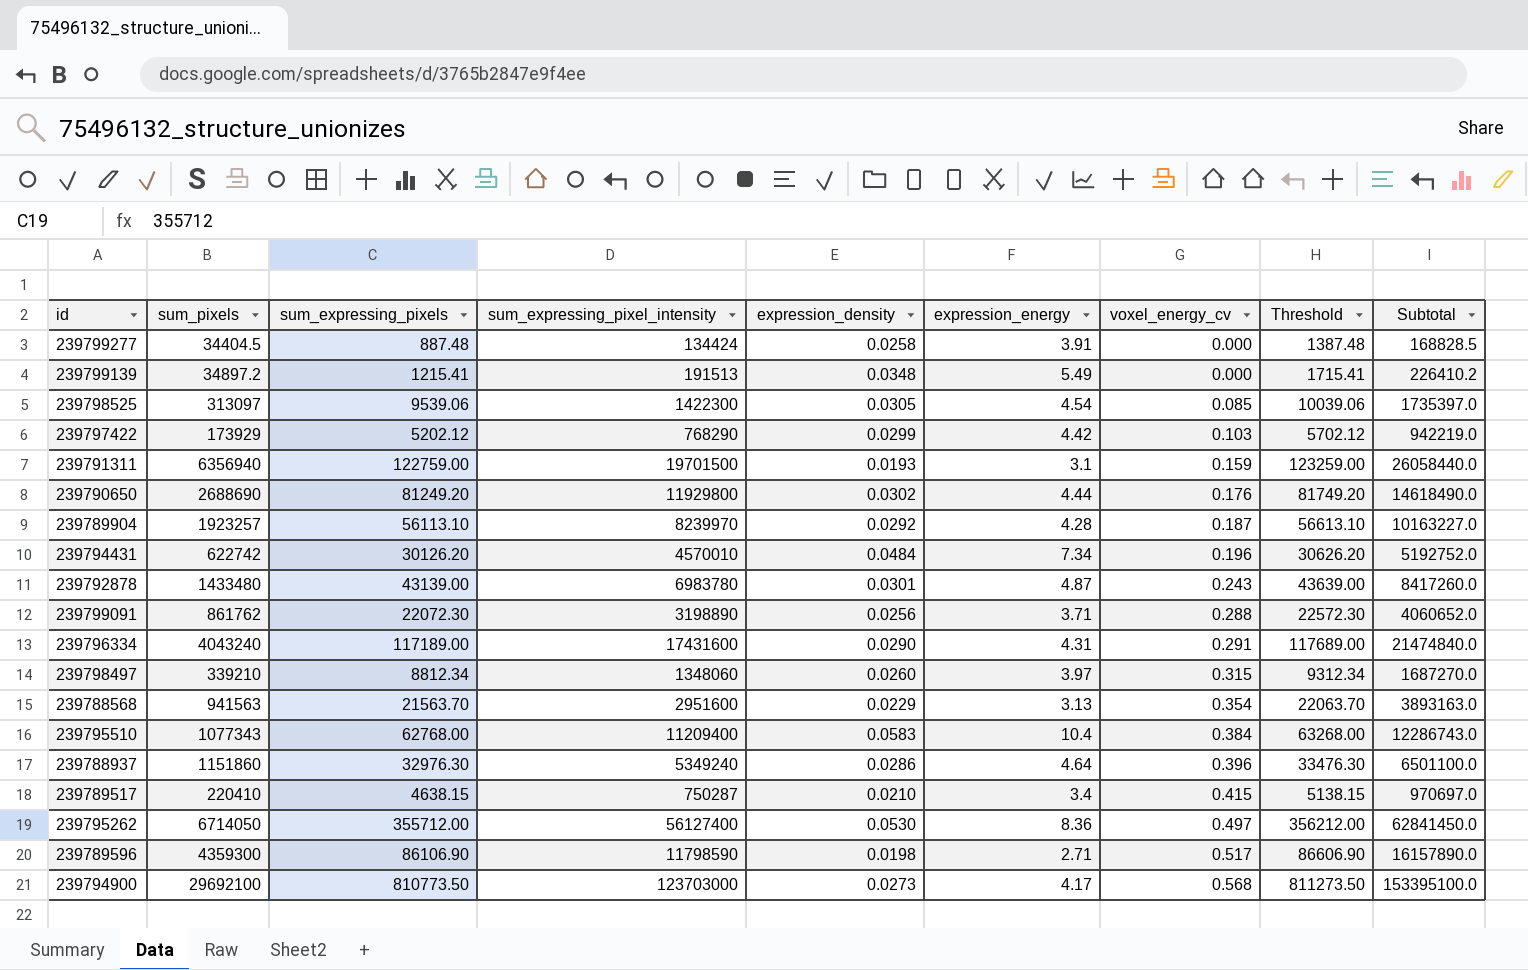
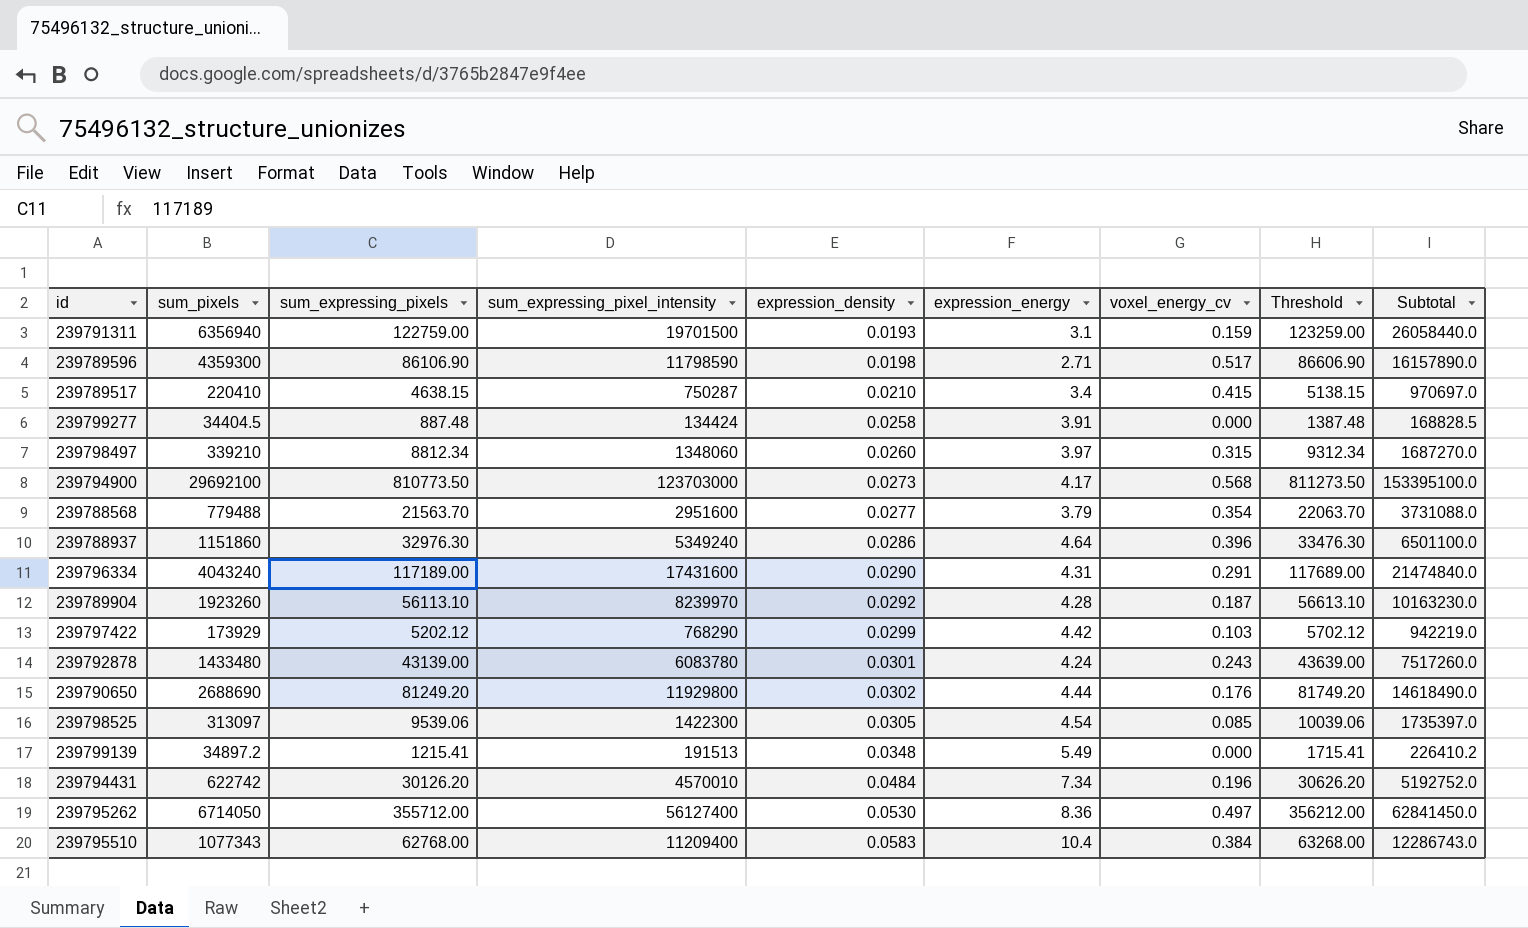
row order: voxel_energy_cv ascending -> expression_density ascending
row 239799091: 861762 | 22072.30 | 3198890 | 0.0256 | 3.71 | 0.288 | 22572.30 | 4060652.0 -> none
239788568 | sum_pixels: 941563 -> 779488
239788568 | expression_density: 0.0229 -> 0.0277
239788568 | expression_energy: 3.13 -> 3.79
239788568 | Subtotal: 3893163.0 -> 3731088.0
239789904 | sum_pixels: 1923257 -> 1923260
239789904 | Subtotal: 10163227.0 -> 10163230.0
239792878 | sum_expressing_pixel_intensity: 6983780 -> 6083780
239792878 | expression_energy: 4.87 -> 4.24
239792878 | Subtotal: 8417260.0 -> 7517260.0

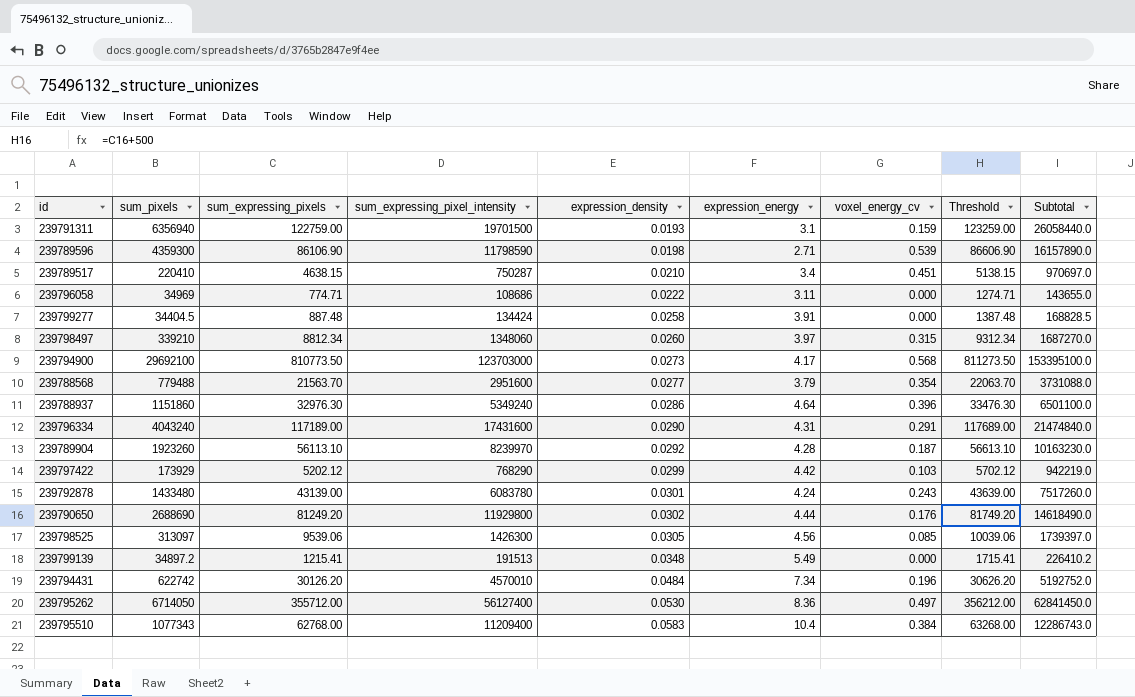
239789596 | voxel_energy_cv: 0.517 -> 0.539
239789517 | voxel_energy_cv: 0.415 -> 0.451
row 239796058: none -> 34969 | 774.71 | 108686 | 0.0222 | 3.11 | 0.000 | 1274.71 | 143655.0
239798525 | sum_expressing_pixel_intensity: 1422300 -> 1426300
239798525 | expression_energy: 4.54 -> 4.56
239798525 | Subtotal: 1735397.0 -> 1739397.0

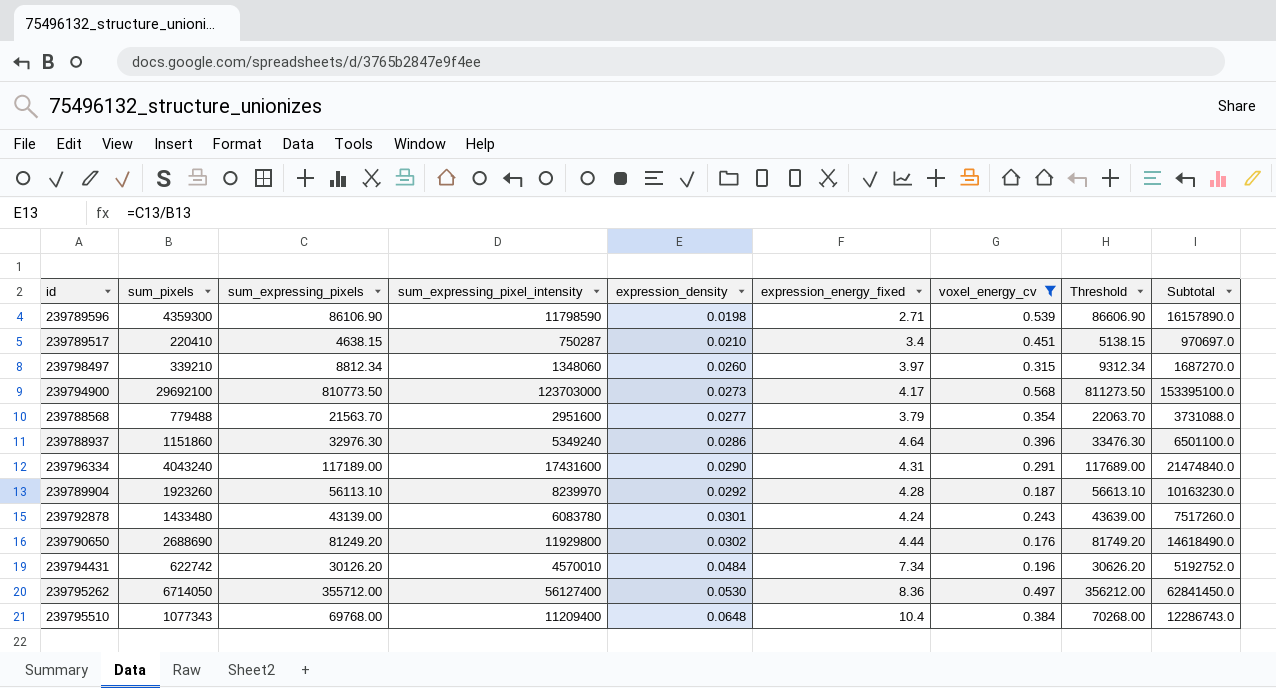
filter: none -> voxel_energy_cv >= 0.176
column name: expression_energy -> expression_energy_fixed
239795510 | sum_expressing_pixels: 62768.00 -> 69768.00
239795510 | expression_density: 0.0583 -> 0.0648
239795510 | Threshold: 63268.00 -> 70268.00

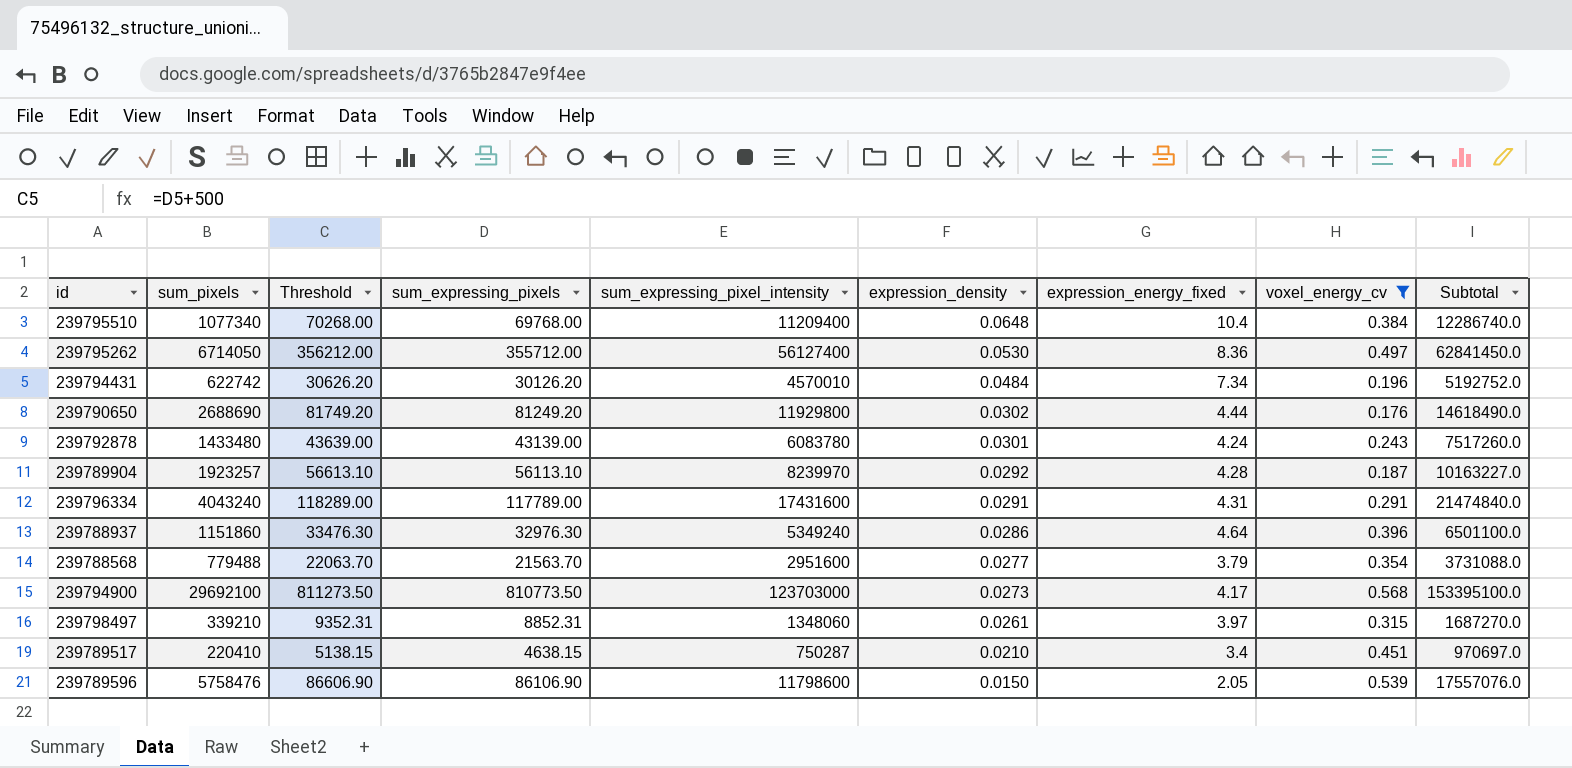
row order: expression_density ascending -> expression_density descending
column Threshold | position: 8 -> 3
239795510 | sum_pixels: 1077343 -> 1077340
239795510 | Subtotal: 12286743.0 -> 12286740.0
239789904 | sum_pixels: 1923260 -> 1923257
239789904 | Subtotal: 10163230.0 -> 10163227.0
239796334 | Threshold: 117689.00 -> 118289.00
239796334 | sum_expressing_pixels: 117189.00 -> 117789.00
239796334 | expression_density: 0.0290 -> 0.0291
239798497 | Threshold: 9312.34 -> 9352.31
239798497 | sum_expressing_pixels: 8812.34 -> 8852.31
239798497 | expression_density: 0.0260 -> 0.0261
239789596 | sum_pixels: 4359300 -> 5758476
239789596 | sum_expressing_pixel_intensity: 11798590 -> 11798600
239789596 | expression_density: 0.0198 -> 0.0150
239789596 | expression_energy_fixed: 2.71 -> 2.05
239789596 | Subtotal: 16157890.0 -> 17557076.0

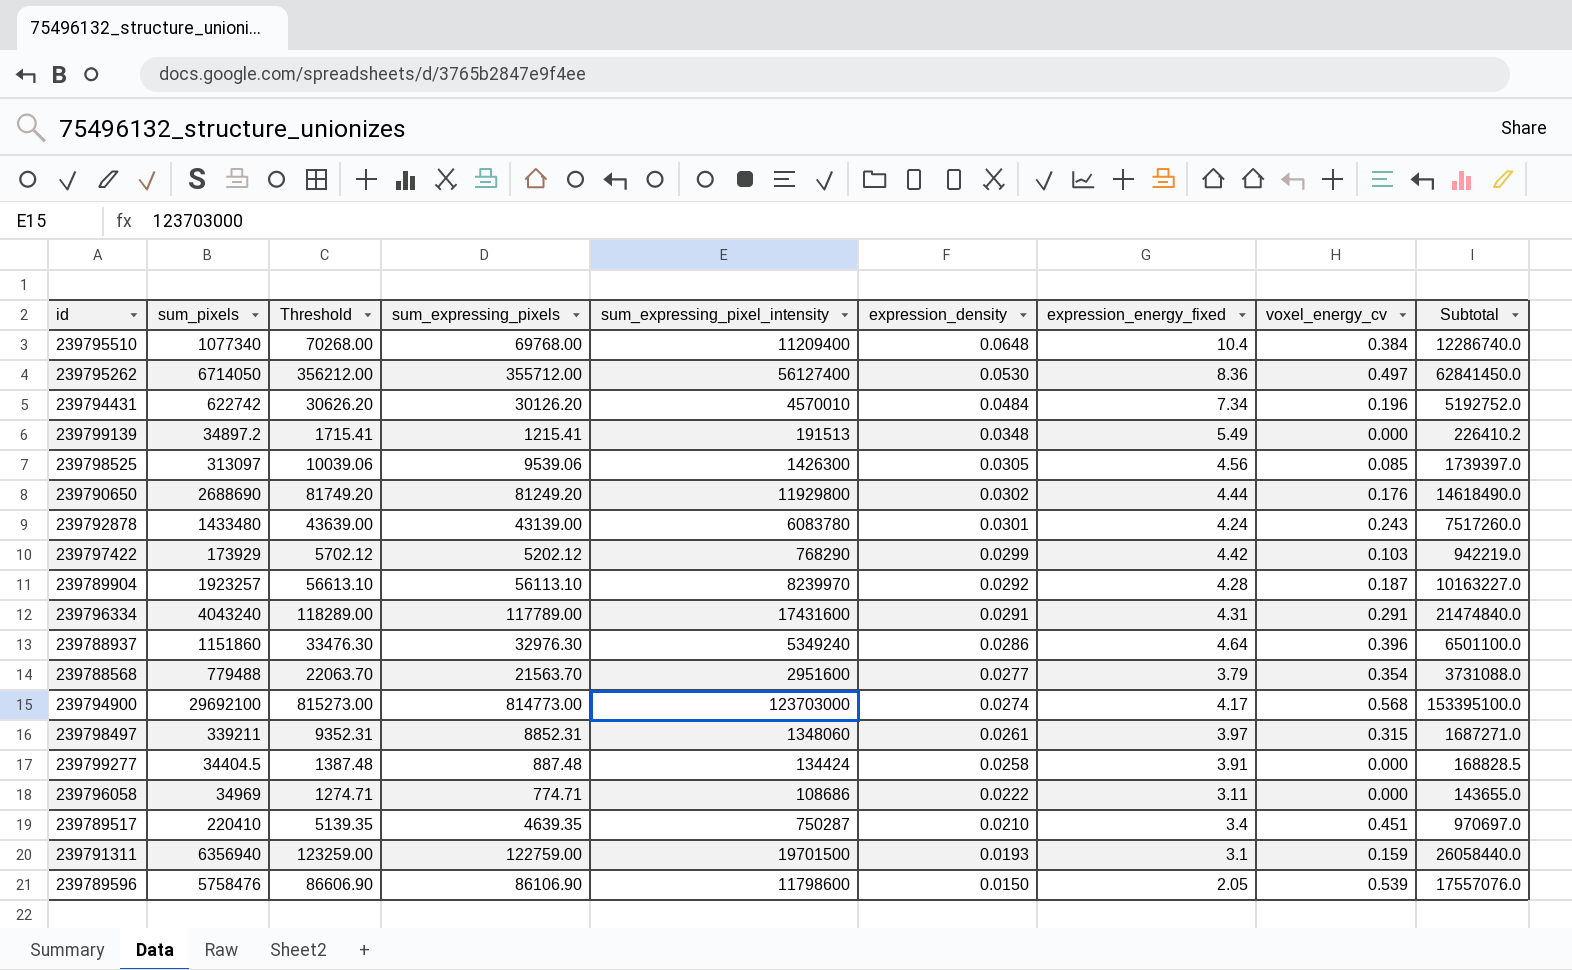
filter: voxel_energy_cv >= 0.176 -> none
239794900 | Threshold: 811273.50 -> 815273.00
239794900 | sum_expressing_pixels: 810773.50 -> 814773.00
239794900 | expression_density: 0.0273 -> 0.0274
239798497 | sum_pixels: 339210 -> 339211
239798497 | Subtotal: 1687270.0 -> 1687271.0
239789517 | Threshold: 5138.15 -> 5139.35
239789517 | sum_expressing_pixels: 4638.15 -> 4639.35

